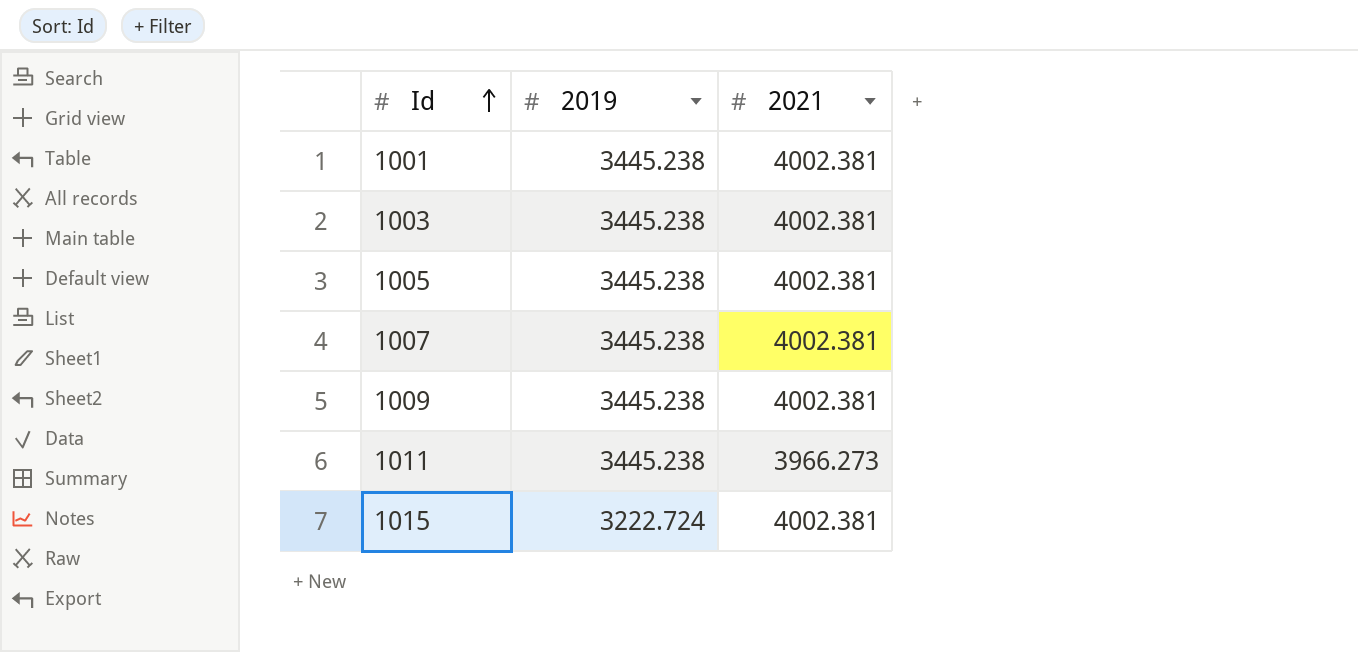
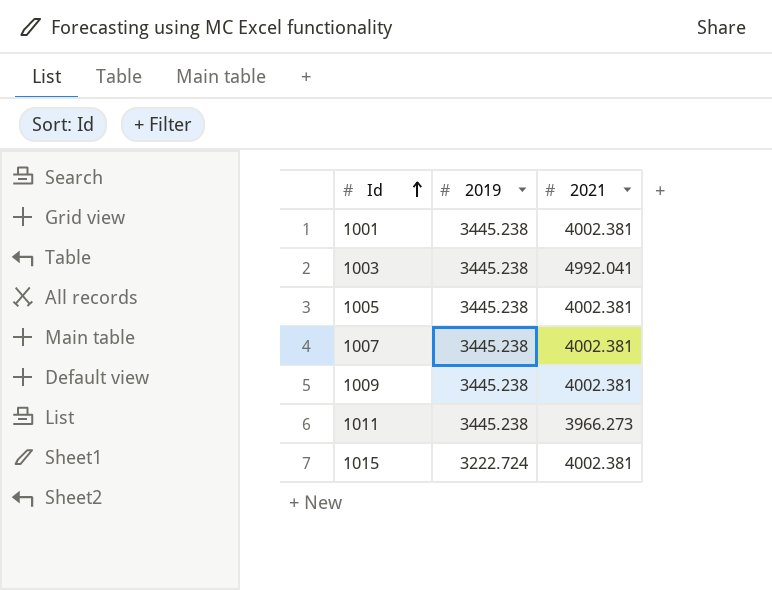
1003 | 2021: 4002.381 -> 4992.041

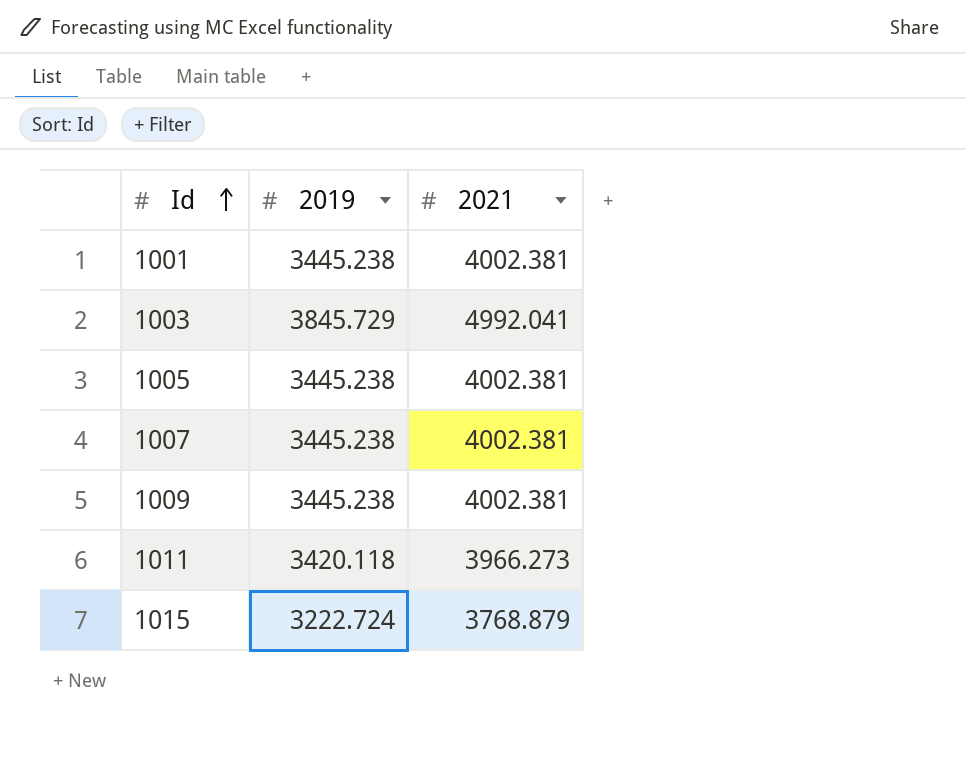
1003 | 2019: 3445.238 -> 3845.729
1011 | 2019: 3445.238 -> 3420.118
1015 | 2021: 4002.381 -> 3768.879

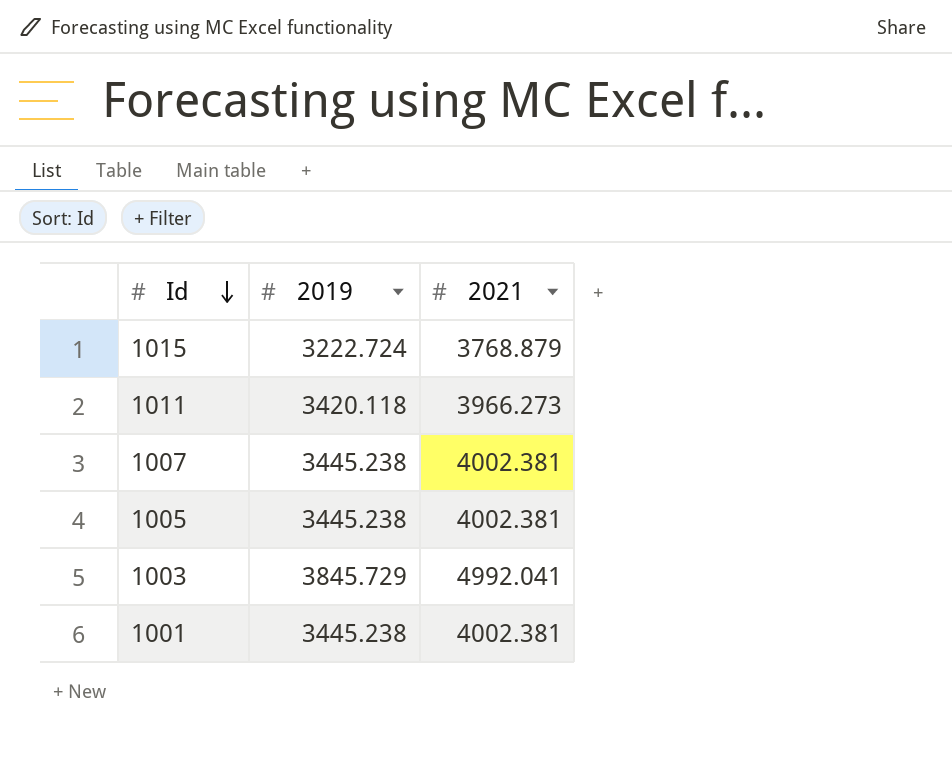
row order: Id ascending -> Id descending
row 1009: 3445.238 | 4002.381 -> none

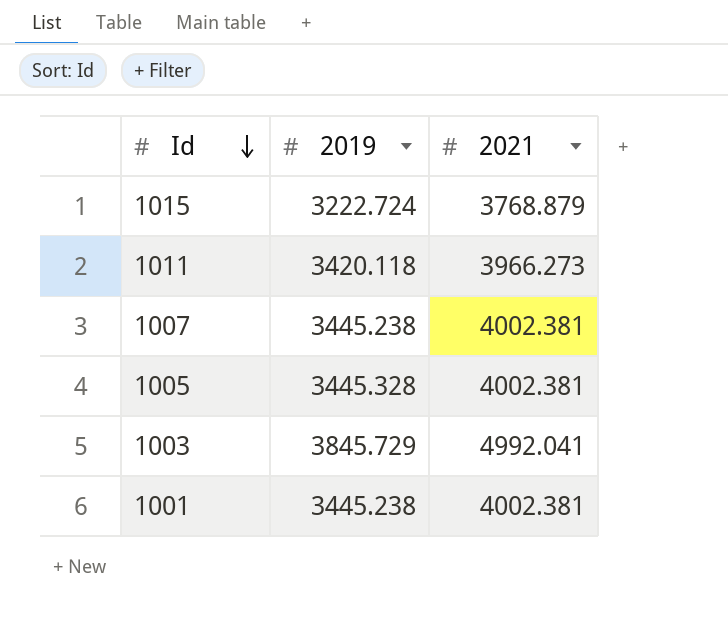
1005 | 2019: 3445.238 -> 3445.328

